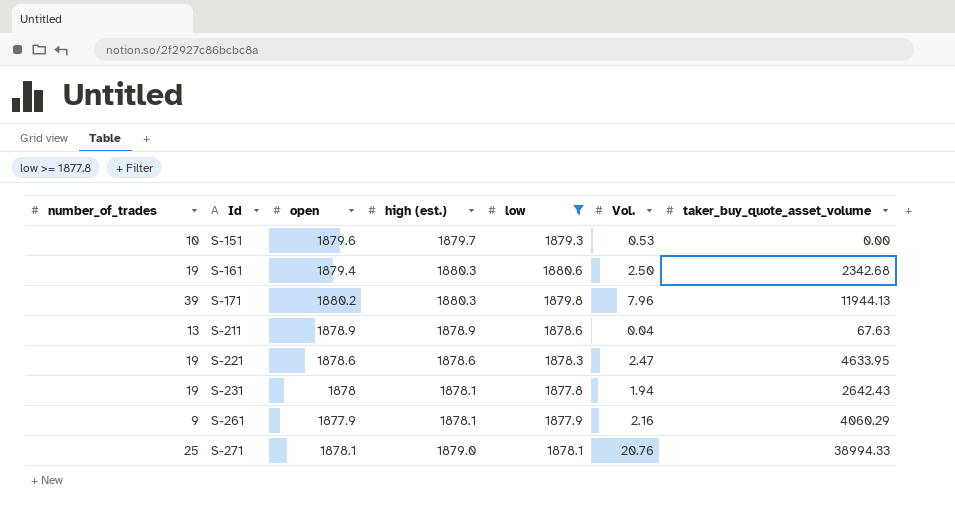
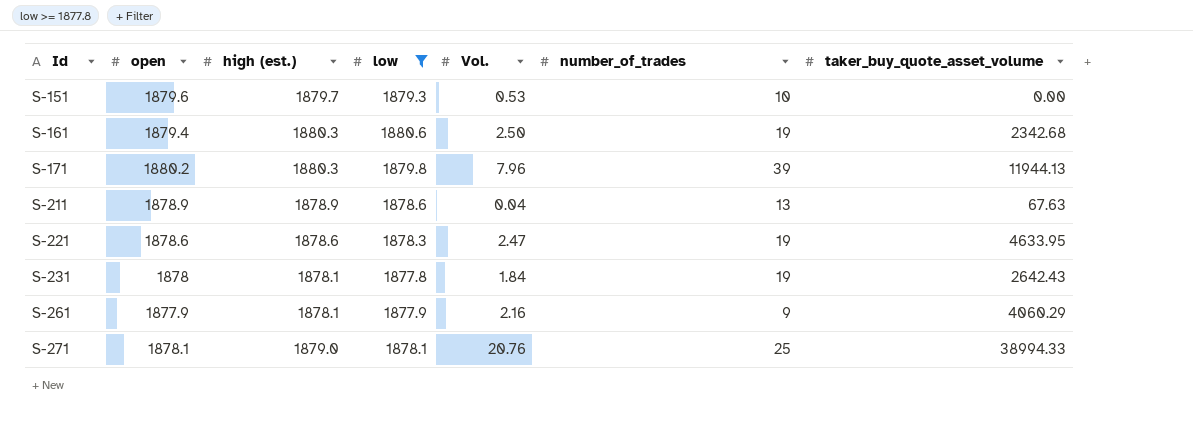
column number_of_trades | position: 1 -> 6
S-231 | Vol.: 1.94 -> 1.84

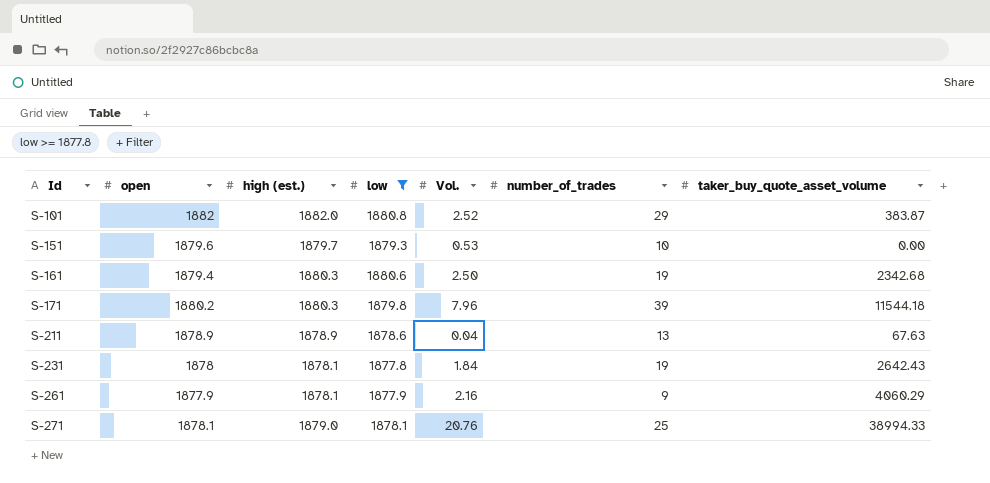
row S-221: 1878.6 | 1878.6 | 1878.3 | 2.47 | 19 | 4633.95 -> none
row S-101: none -> 1882 | 1882.0 | 1880.8 | 2.52 | 29 | 383.87
S-171 | taker_buy_quote_asset_volume: 11944.13 -> 11544.18

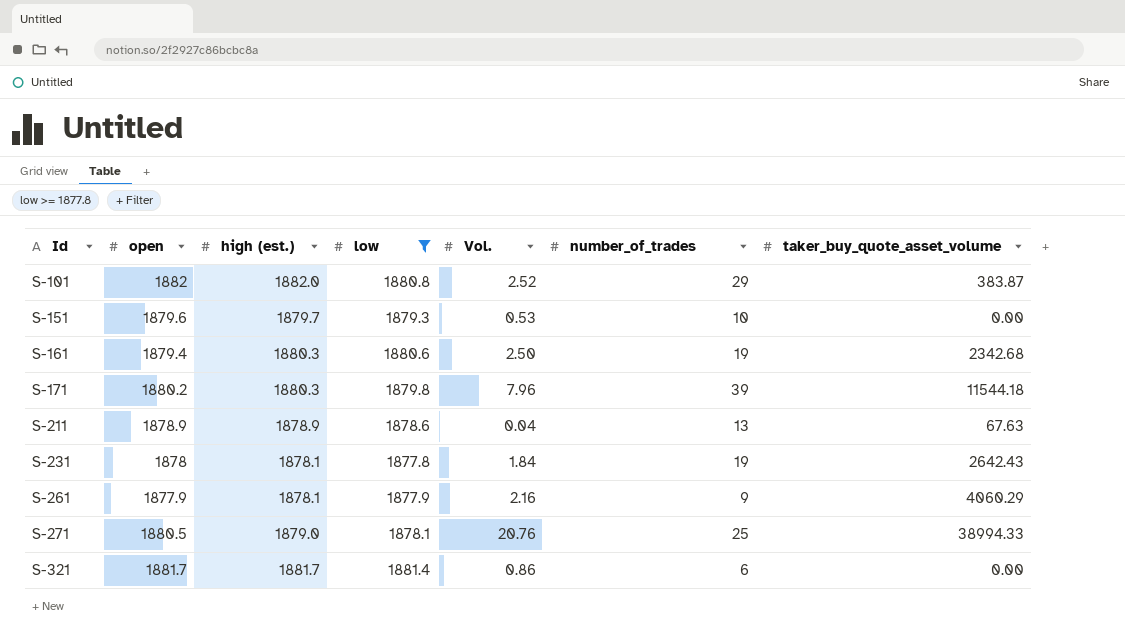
S-271 | open: 1878.1 -> 1880.5
row S-321: none -> 1881.7 | 1881.7 | 1881.4 | 0.86 | 6 | 0.00

